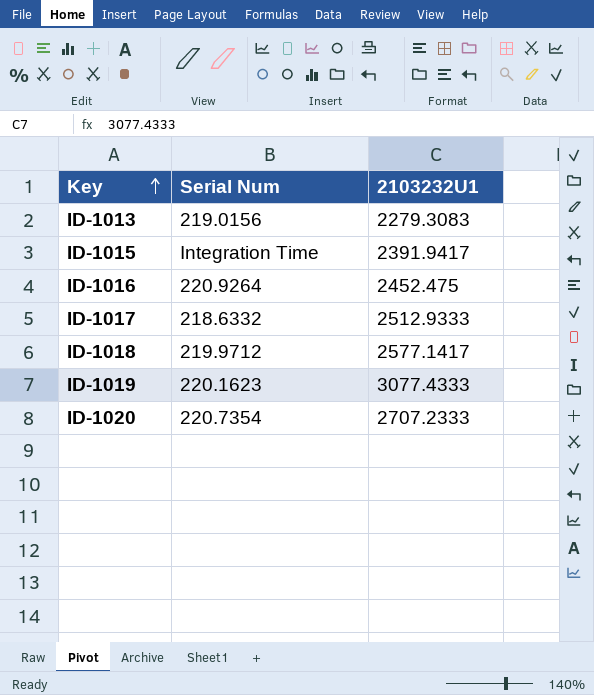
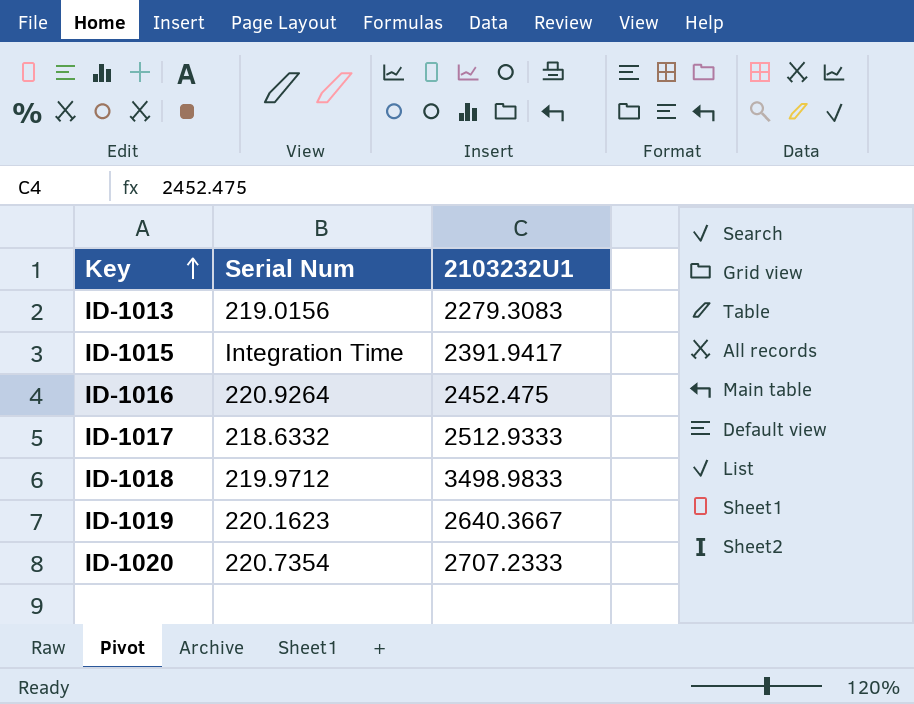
ID-1018 | 2103232U1: 2577.1417 -> 3498.9833
ID-1019 | 2103232U1: 3077.4333 -> 2640.3667

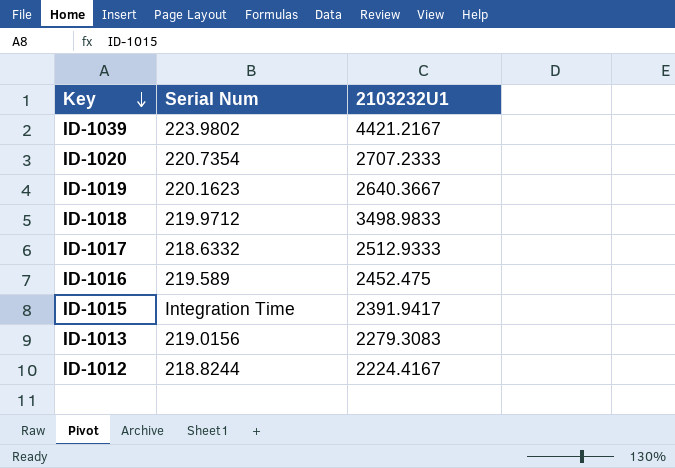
row order: Key ascending -> Key descending
row ID-1039: none -> 223.9802 | 4421.2167
ID-1016 | Serial Num: 220.9264 -> 219.589
row ID-1012: none -> 218.8244 | 2224.4167

